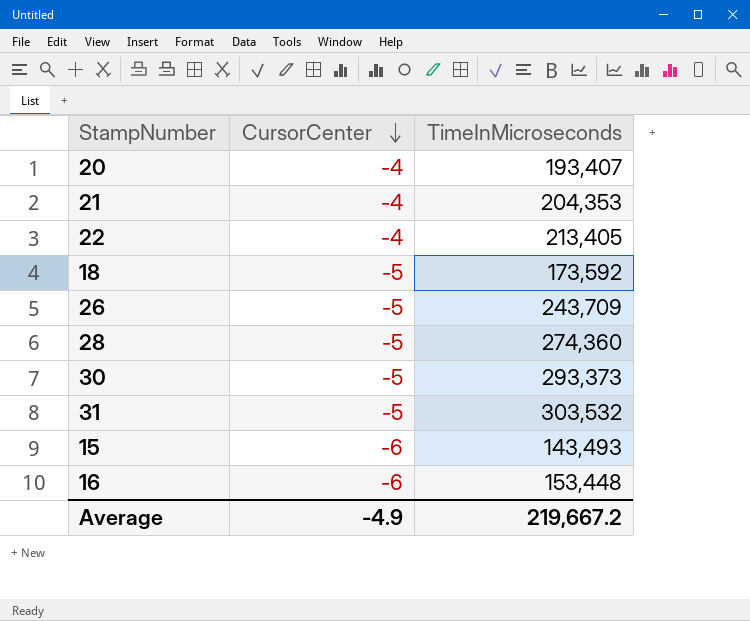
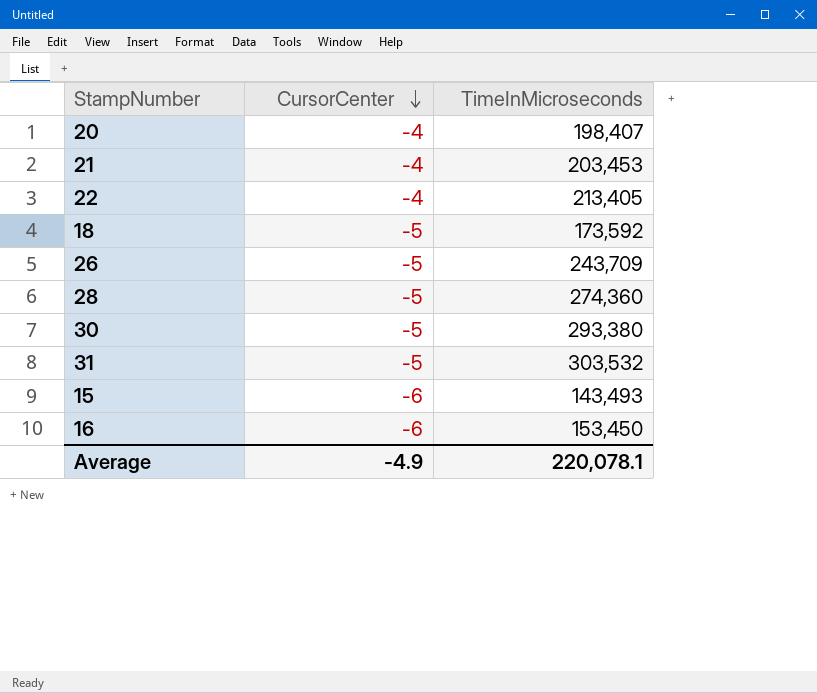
20 | TimeInMicroseconds: 193,407 -> 198,407
21 | TimeInMicroseconds: 204,353 -> 203,453
30 | TimeInMicroseconds: 293,373 -> 293,380
16 | TimeInMicroseconds: 153,448 -> 153,450
Average | TimeInMicroseconds: 219,667.2 -> 220,078.1

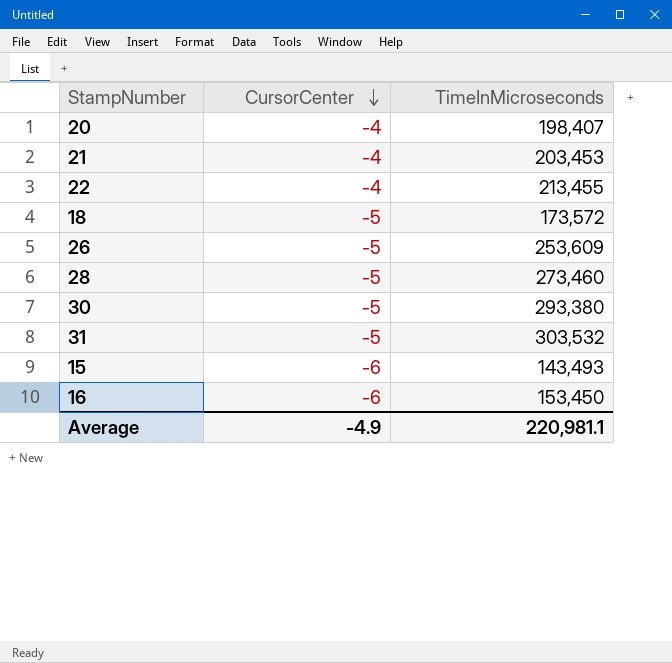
22 | TimeInMicroseconds: 213,405 -> 213,455
18 | TimeInMicroseconds: 173,592 -> 173,572
26 | TimeInMicroseconds: 243,709 -> 253,609
28 | TimeInMicroseconds: 274,360 -> 273,460
Average | TimeInMicroseconds: 220,078.1 -> 220,981.1

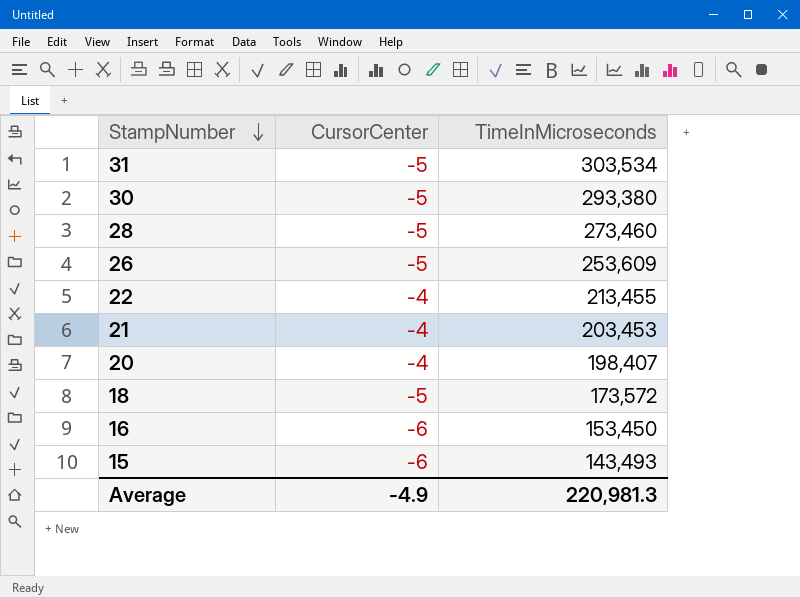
row order: CursorCenter descending -> StampNumber descending
31 | TimeInMicroseconds: 303,532 -> 303,534
Average | TimeInMicroseconds: 220,981.1 -> 220,981.3

